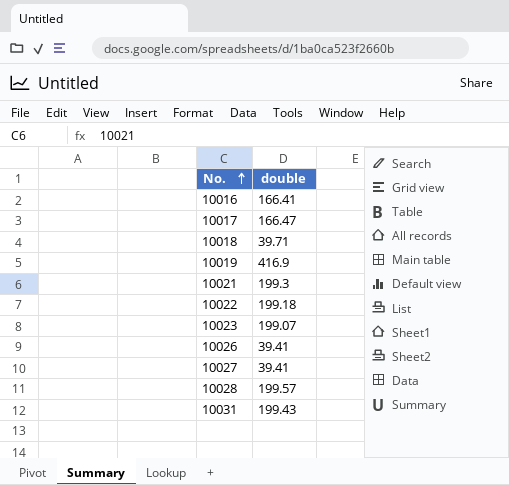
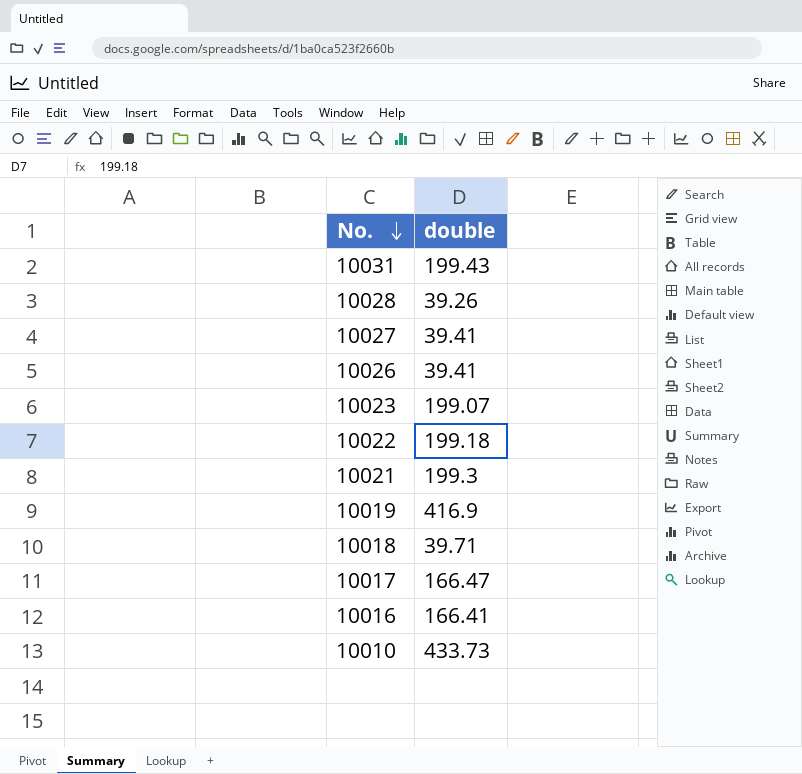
row order: No. ascending -> No. descending
10028 | double: 199.57 -> 39.26
row 10010: none -> 433.73

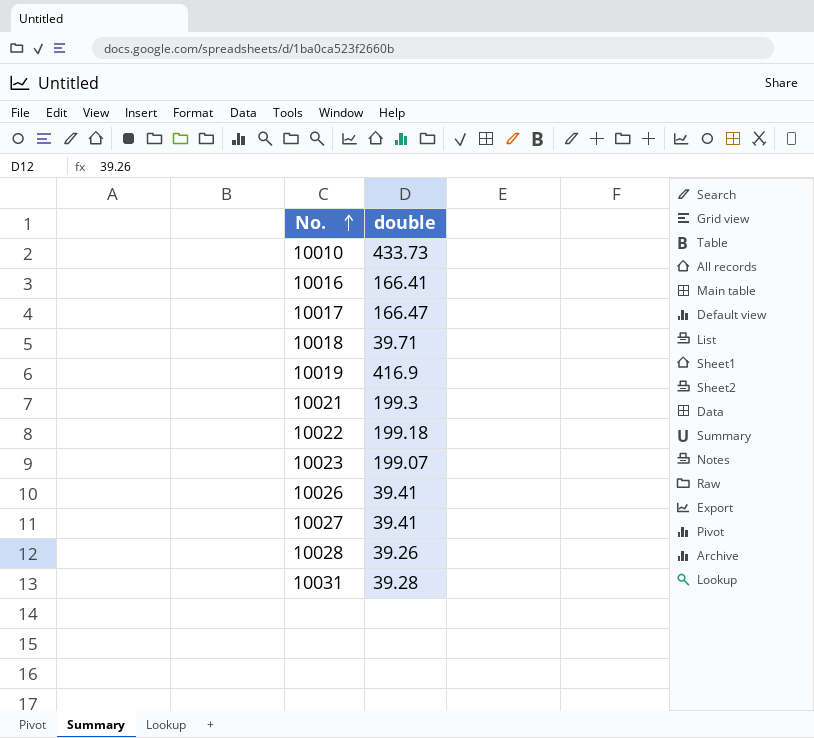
row order: No. descending -> No. ascending
10031 | double: 199.43 -> 39.28

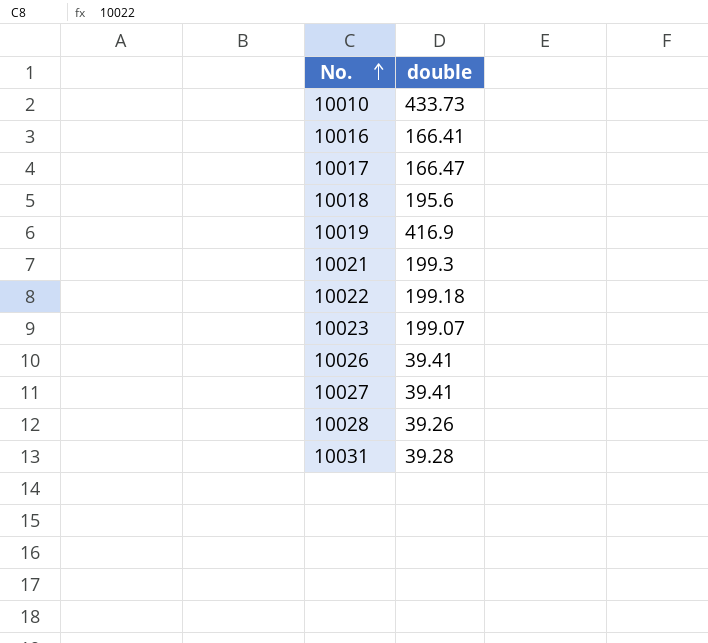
10018 | double: 39.71 -> 195.6

